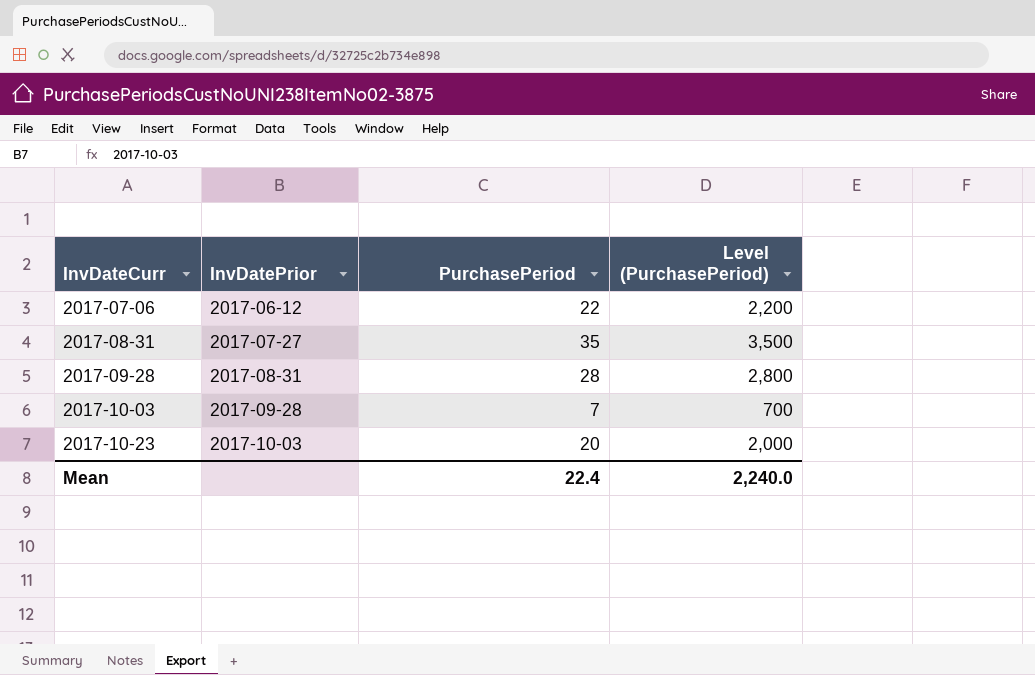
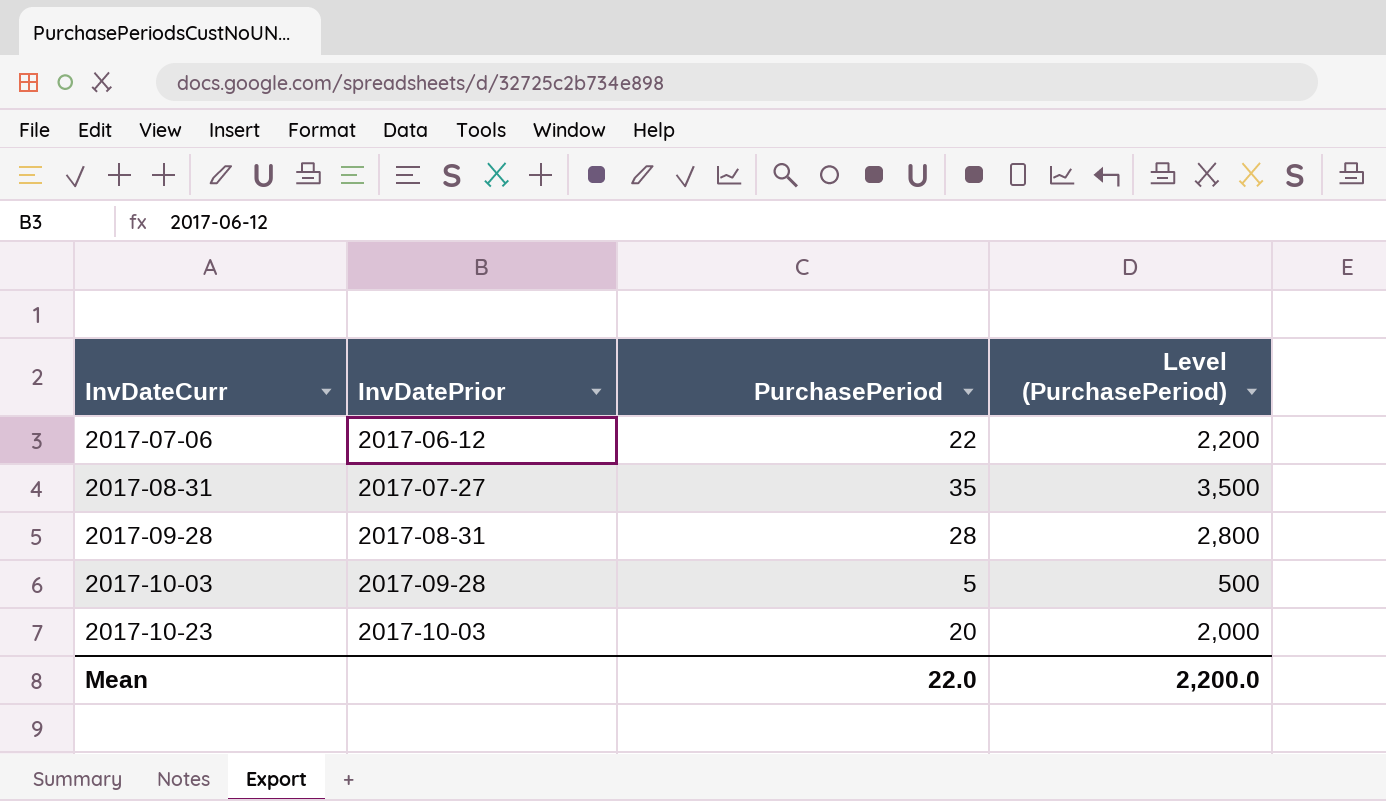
2017-10-03 | PurchasePeriod: 7 -> 5
2017-10-03 | Level (PurchasePeriod): 700 -> 500
Mean | PurchasePeriod: 22.4 -> 22.0
Mean | Level (PurchasePeriod): 2,240.0 -> 2,200.0

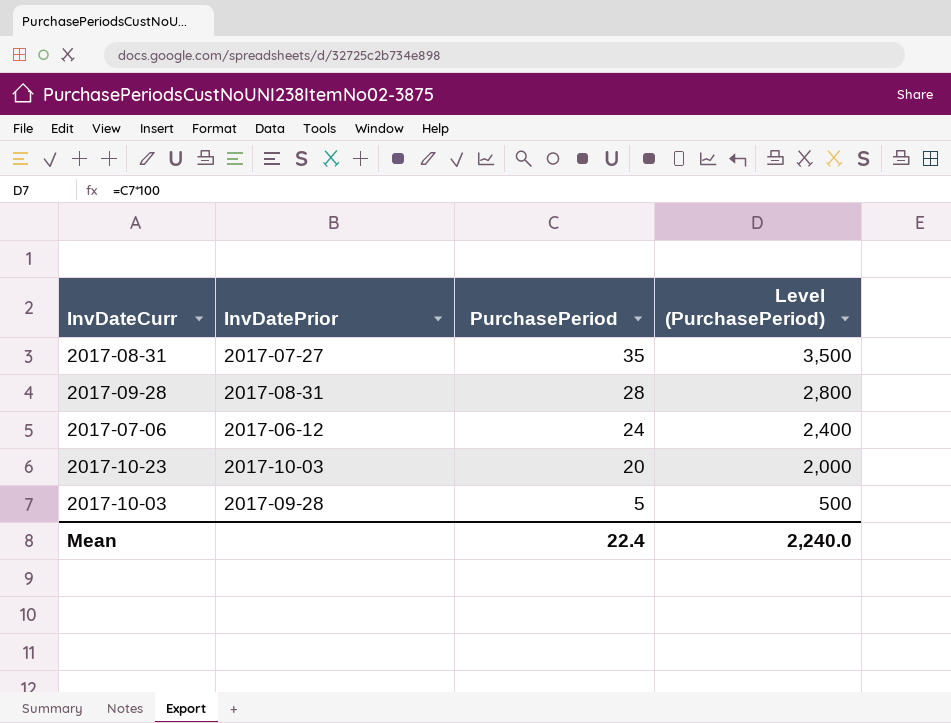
row order: InvDateCurr ascending -> PurchasePeriod descending
2017-07-06 | PurchasePeriod: 22 -> 24
2017-07-06 | Level (PurchasePeriod): 2,200 -> 2,400
Mean | PurchasePeriod: 22.0 -> 22.4
Mean | Level (PurchasePeriod): 2,200.0 -> 2,240.0

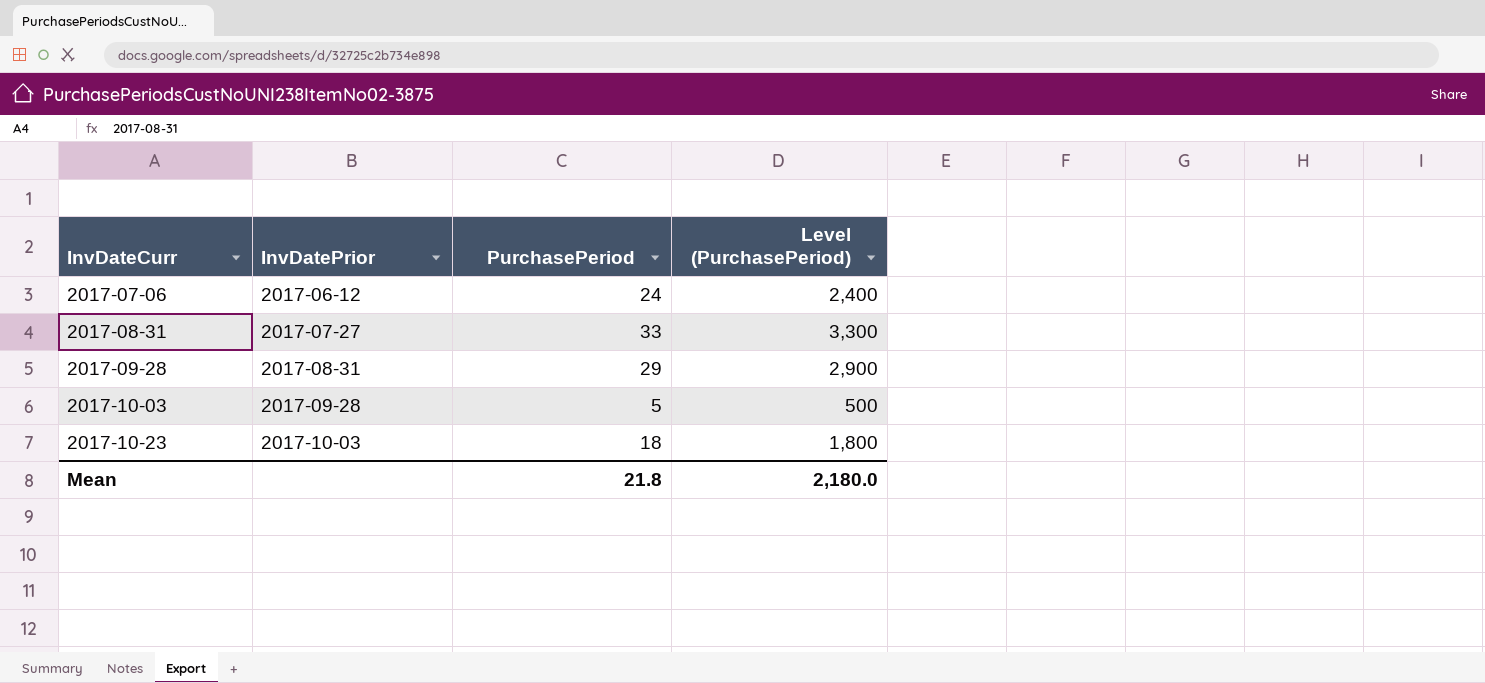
row order: PurchasePeriod descending -> InvDateCurr ascending
2017-08-31 | PurchasePeriod: 35 -> 33
2017-08-31 | Level (PurchasePeriod): 3,500 -> 3,300
2017-09-28 | PurchasePeriod: 28 -> 29
2017-09-28 | Level (PurchasePeriod): 2,800 -> 2,900
2017-10-23 | PurchasePeriod: 20 -> 18
2017-10-23 | Level (PurchasePeriod): 2,000 -> 1,800
Mean | PurchasePeriod: 22.4 -> 21.8
Mean | Level (PurchasePeriod): 2,240.0 -> 2,180.0

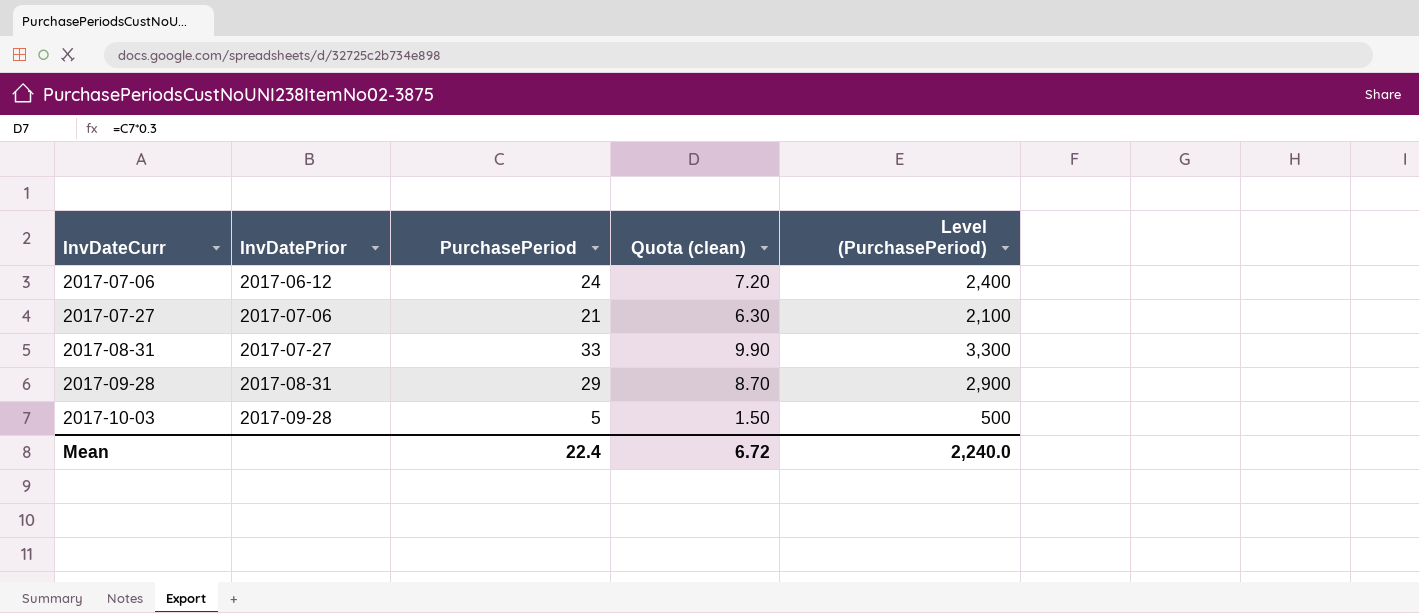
column Quota (clean) | formula: none -> [PurchasePeriod] * 0.3
row 2017-10-23: 2017-10-03 | 18 | 1,800 -> none
row 2017-07-27: none -> 2017-07-06 | 21 | 6.30 | 2,100
Mean | PurchasePeriod: 21.8 -> 22.4
Mean | Level (PurchasePeriod): 2,180.0 -> 2,240.0

